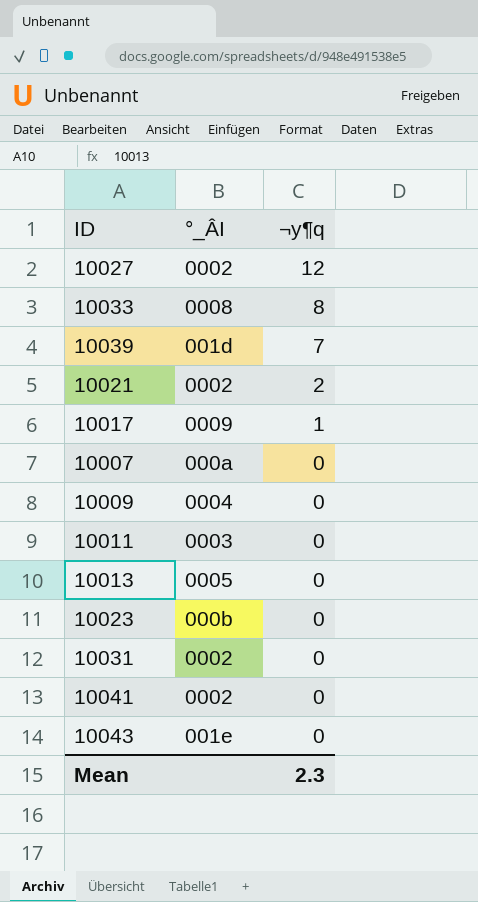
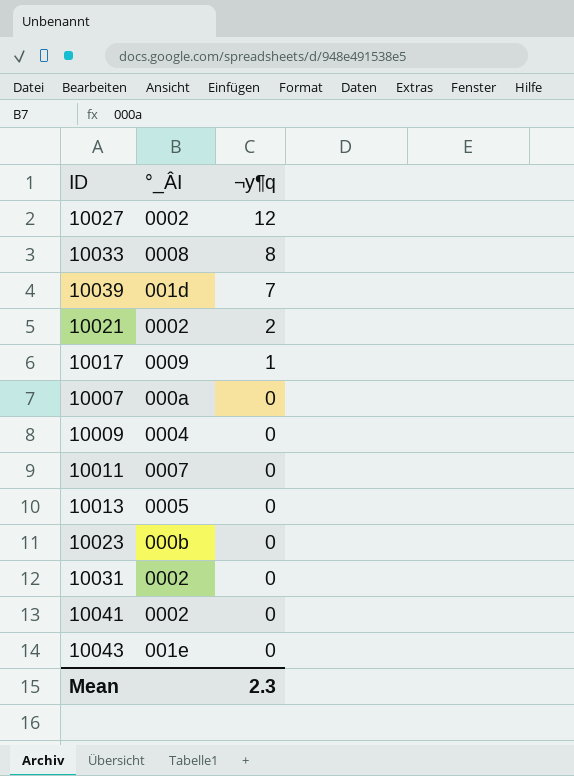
10011 | °_ÂI: 0003 -> 0007

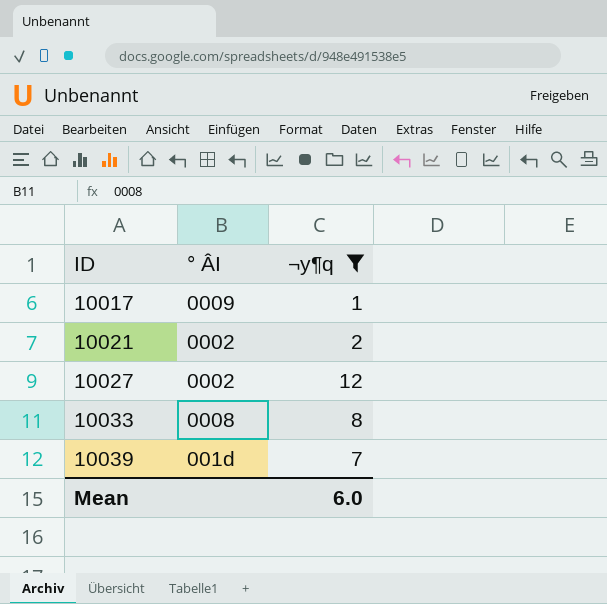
filter: none -> ¬y¶q != 0
row order: ¬y¶q descending -> ID ascending
column name: °_ÂI -> ° ÂI
Mean | ¬y¶q: 2.3 -> 6.0

